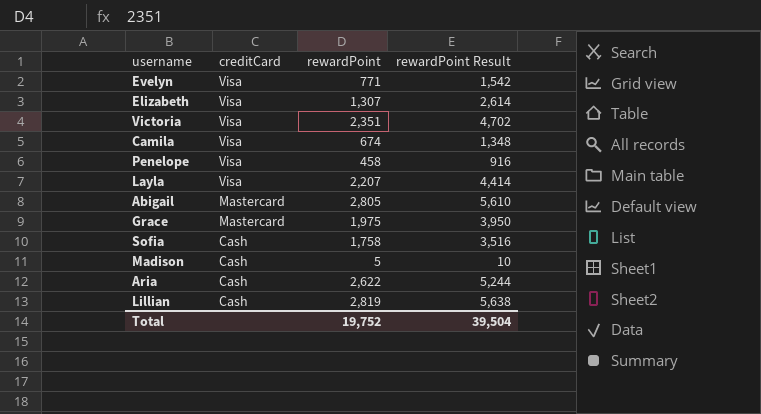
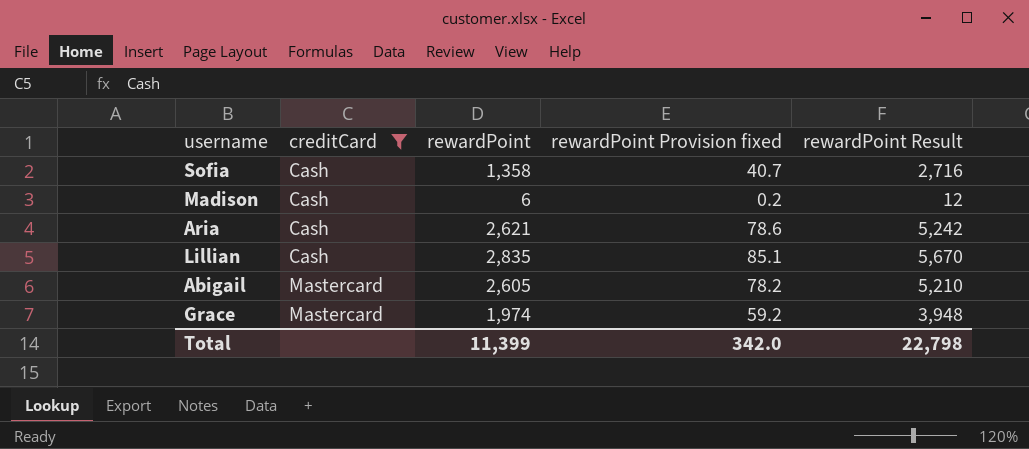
filter: none -> creditCard != Visa
row order: creditCard descending -> creditCard ascending
column rewardPoint Provision fixed | formula: none -> [rewardPoint] * 0.03
Sofia | rewardPoint: 1,758 -> 1,358
Sofia | rewardPoint Result: 3,516 -> 2,716
Madison | rewardPoint: 5 -> 6
Madison | rewardPoint Result: 10 -> 12
Aria | rewardPoint: 2,622 -> 2,621
Aria | rewardPoint Result: 5,244 -> 5,242
Lillian | rewardPoint: 2,819 -> 2,835
Lillian | rewardPoint Result: 5,638 -> 5,670
Abigail | rewardPoint: 2,805 -> 2,605
Abigail | rewardPoint Result: 5,610 -> 5,210
Grace | rewardPoint: 1,975 -> 1,974
Grace | rewardPoint Result: 3,950 -> 3,948
Total | rewardPoint: 19,752 -> 11,399
Total | rewardPoint Result: 39,504 -> 22,798

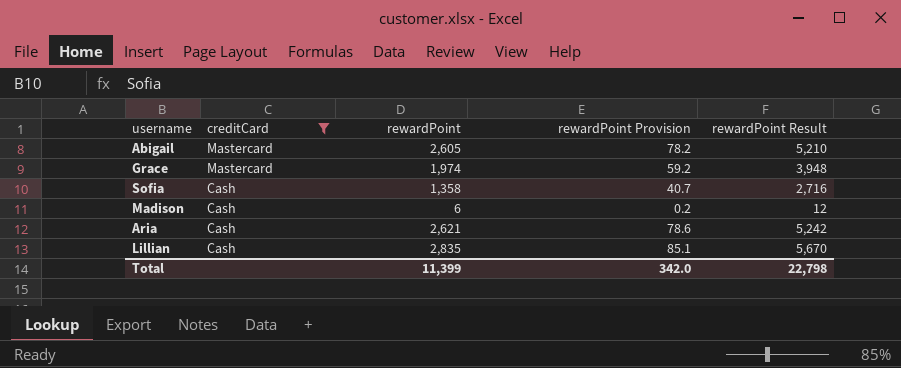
row order: creditCard ascending -> creditCard descending
column name: rewardPoint Provision fixed -> rewardPoint Provision

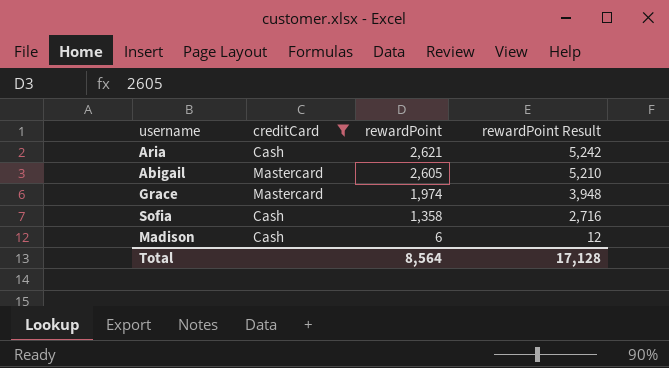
row order: creditCard descending -> rewardPoint descending
column rewardPoint Provision | formula: [rewardPoint] * 0.03 -> none
row Lillian: Cash | 2,835 | 85.1 | 5,670 -> none
Total | rewardPoint: 11,399 -> 8,564
Total | rewardPoint Result: 22,798 -> 17,128

